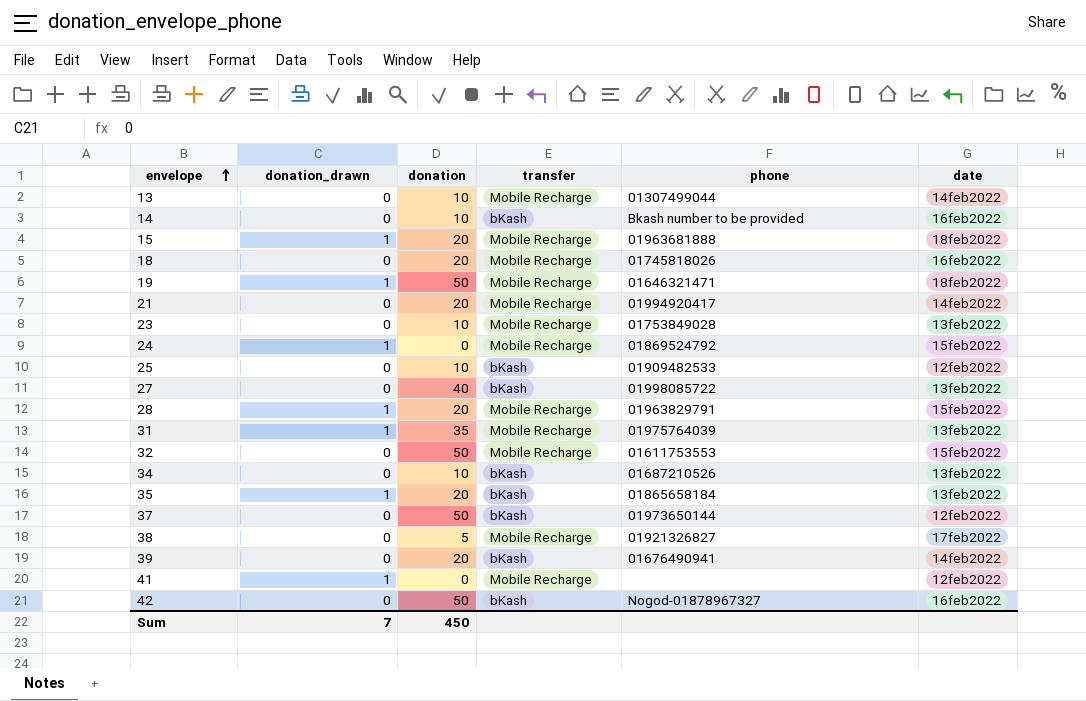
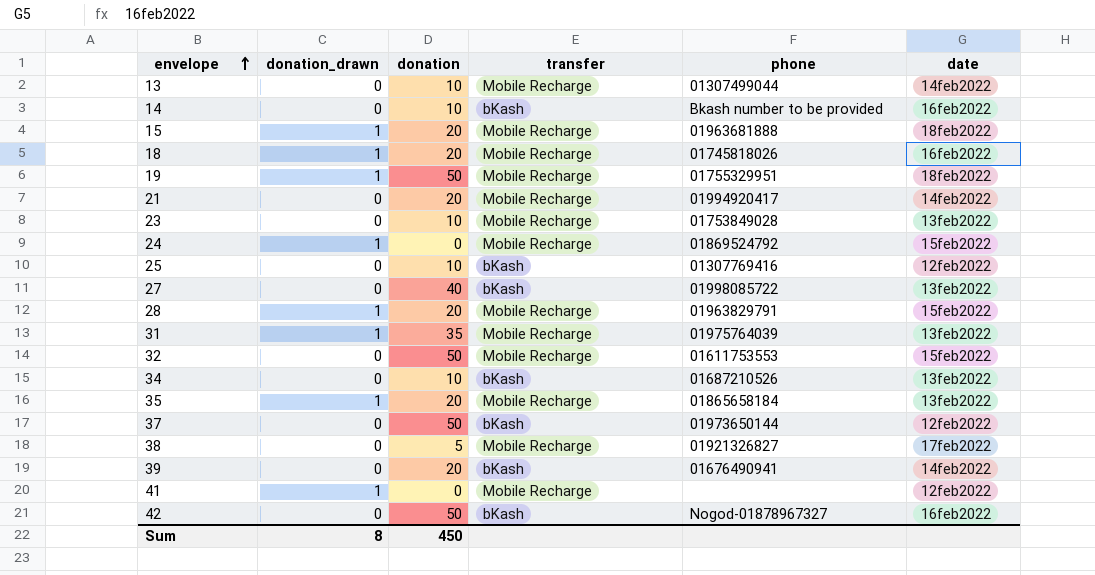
18 | donation_drawn: 0 -> 1
19 | phone: 01646321471 -> 01755329951
25 | phone: 01909482533 -> 01307769416
35 | transfer: bKash -> Mobile Recharge
Sum | donation_drawn: 7 -> 8

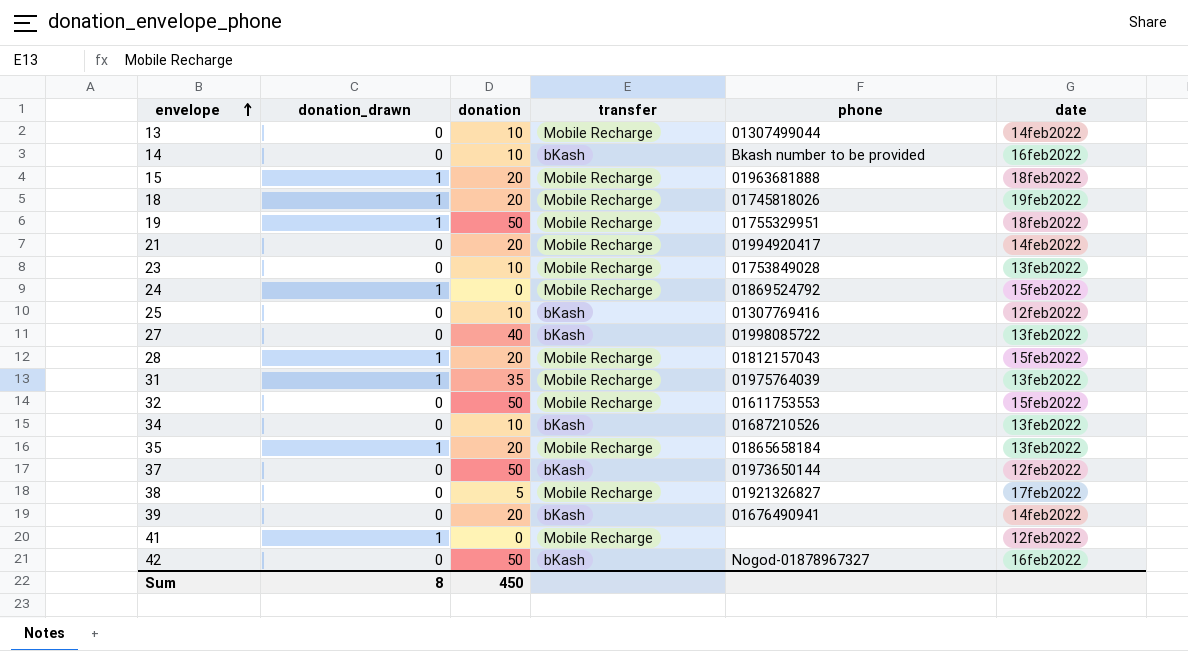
18 | date: 16feb2022 -> 19feb2022
28 | phone: 01963829791 -> 01812157043

